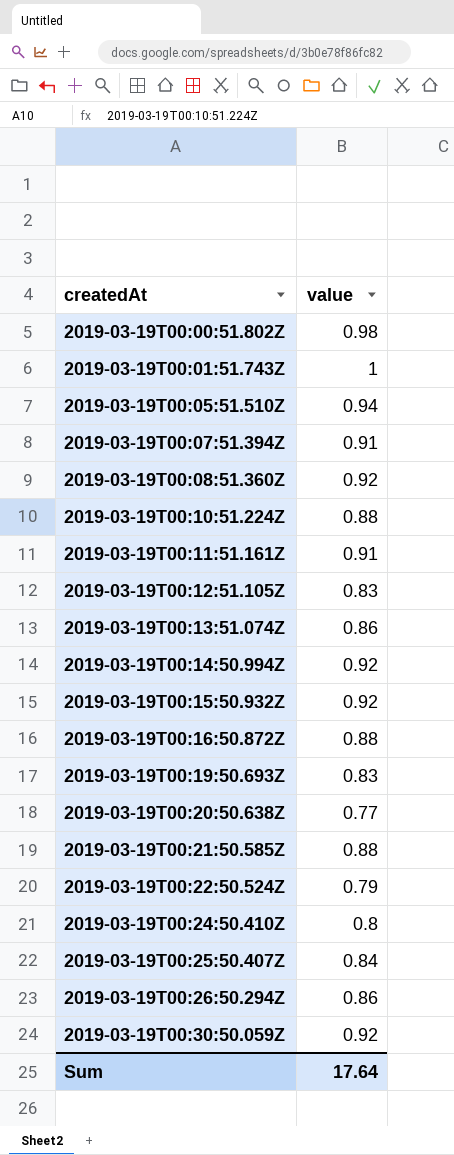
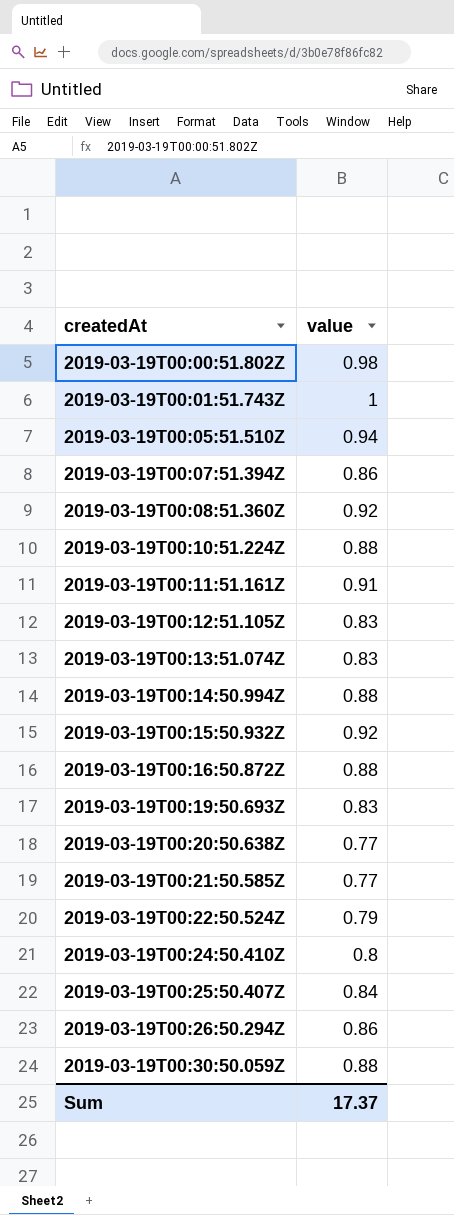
2019-03-19T00:07:51.394Z | value: 0.91 -> 0.86
2019-03-19T00:13:51.074Z | value: 0.86 -> 0.83
2019-03-19T00:14:50.994Z | value: 0.92 -> 0.88
2019-03-19T00:21:50.585Z | value: 0.88 -> 0.77
2019-03-19T00:30:50.059Z | value: 0.92 -> 0.88
Sum | value: 17.64 -> 17.37

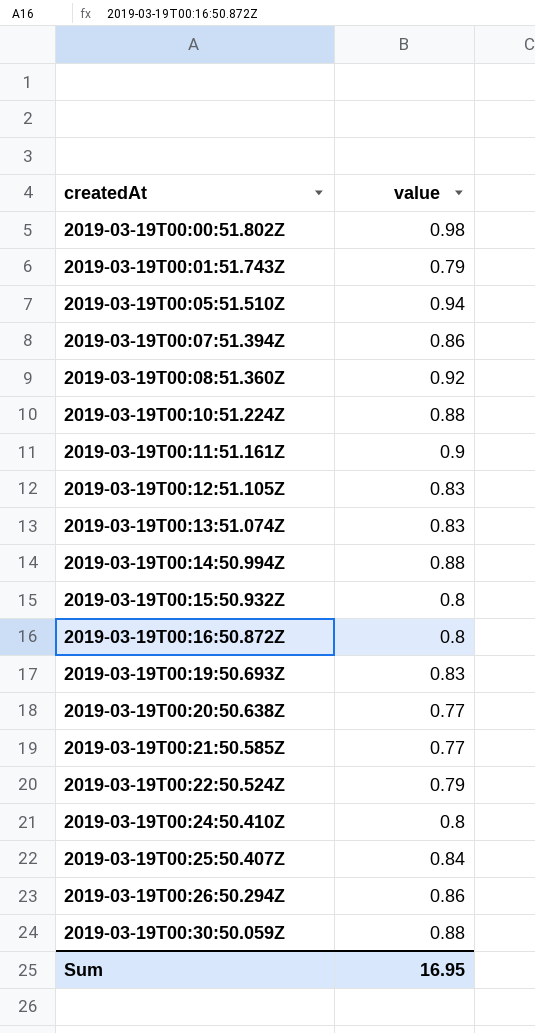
2019-03-19T00:01:51.743Z | value: 1 -> 0.79
2019-03-19T00:11:51.161Z | value: 0.91 -> 0.9
2019-03-19T00:15:50.932Z | value: 0.92 -> 0.8
2019-03-19T00:16:50.872Z | value: 0.88 -> 0.8
Sum | value: 17.37 -> 16.95

